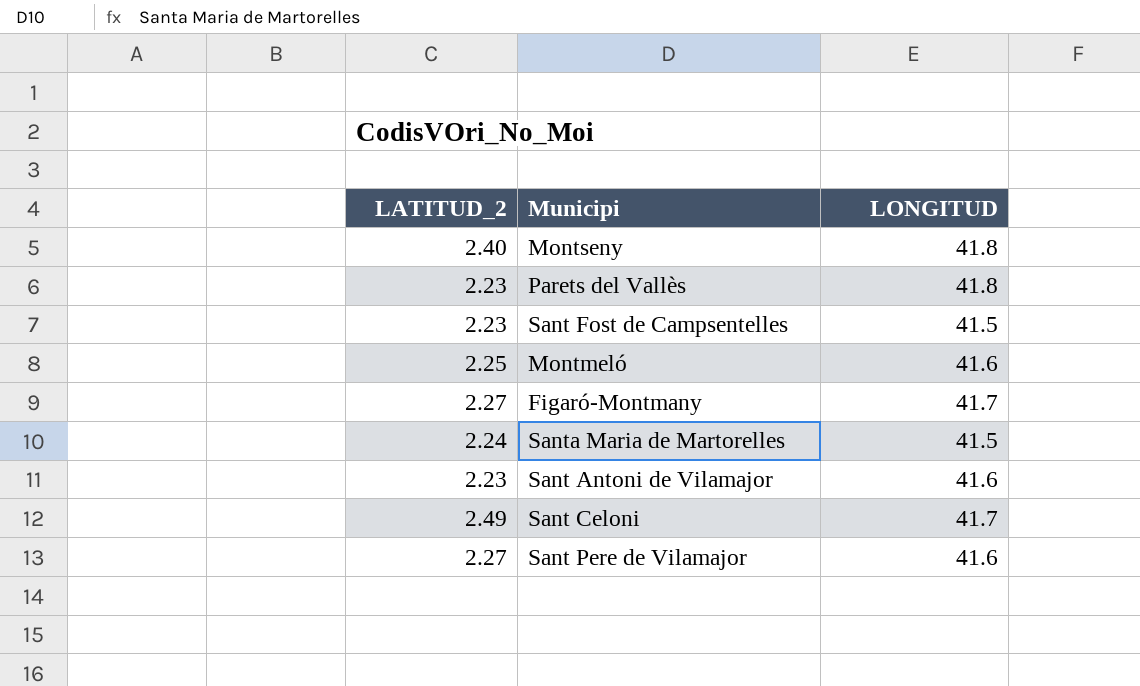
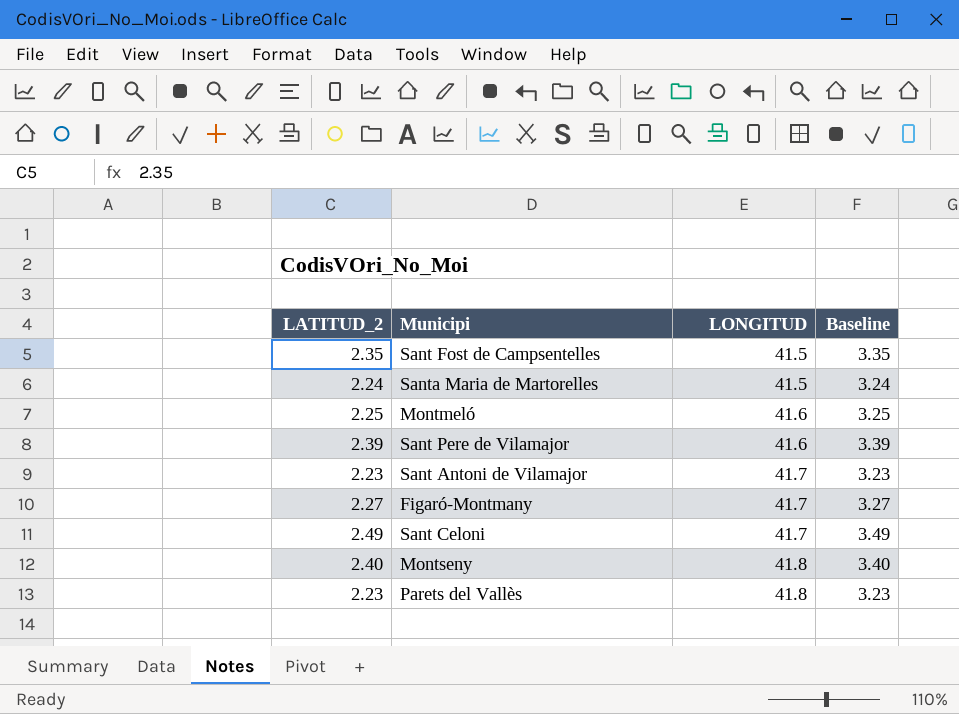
row order: none -> LONGITUD ascending
column Baseline | formula: none -> [LATITUD_2] + 1
Sant Fost de Campsentelles | LATITUD_2: 2.23 -> 2.35
Sant Pere de Vilamajor | LATITUD_2: 2.27 -> 2.39
Sant Antoni de Vilamajor | LONGITUD: 41.6 -> 41.7

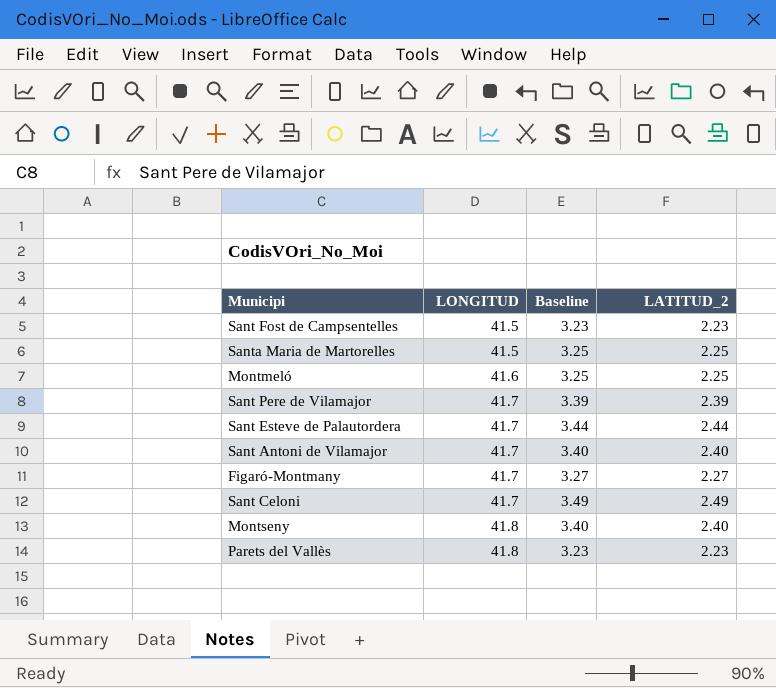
column LATITUD_2 | position: 1 -> 4
Sant Fost de Campsentelles | Baseline: 3.35 -> 3.23
Sant Fost de Campsentelles | LATITUD_2: 2.35 -> 2.23
Santa Maria de Martorelles | Baseline: 3.24 -> 3.25
Santa Maria de Martorelles | LATITUD_2: 2.24 -> 2.25
Sant Pere de Vilamajor | LONGITUD: 41.6 -> 41.7
row Sant Esteve de Palautordera: none -> 41.7 | 3.44 | 2.44
Sant Antoni de Vilamajor | Baseline: 3.23 -> 3.40
Sant Antoni de Vilamajor | LATITUD_2: 2.23 -> 2.40

